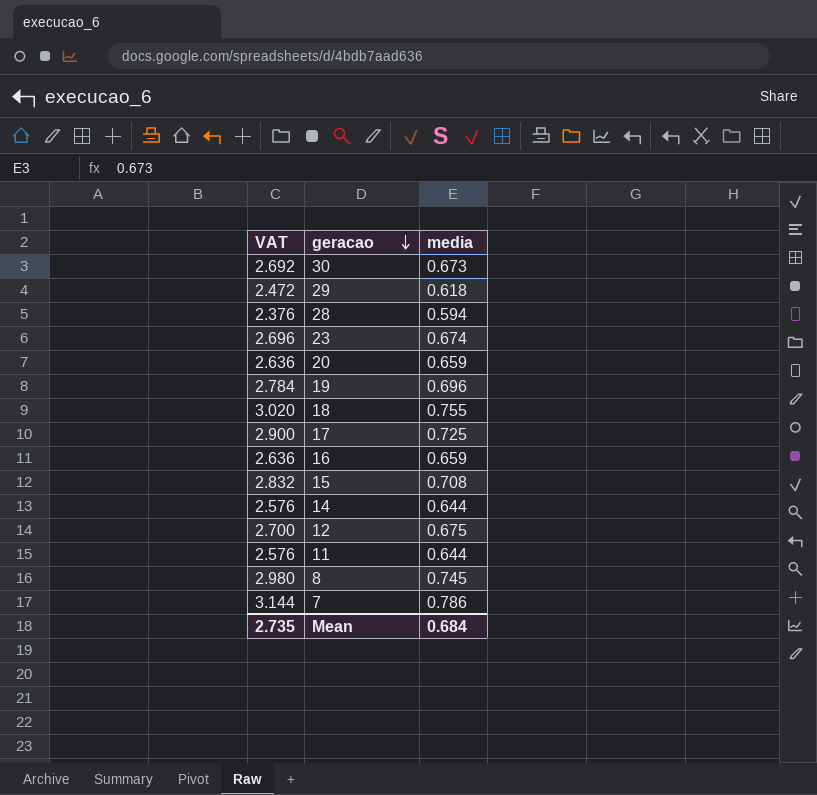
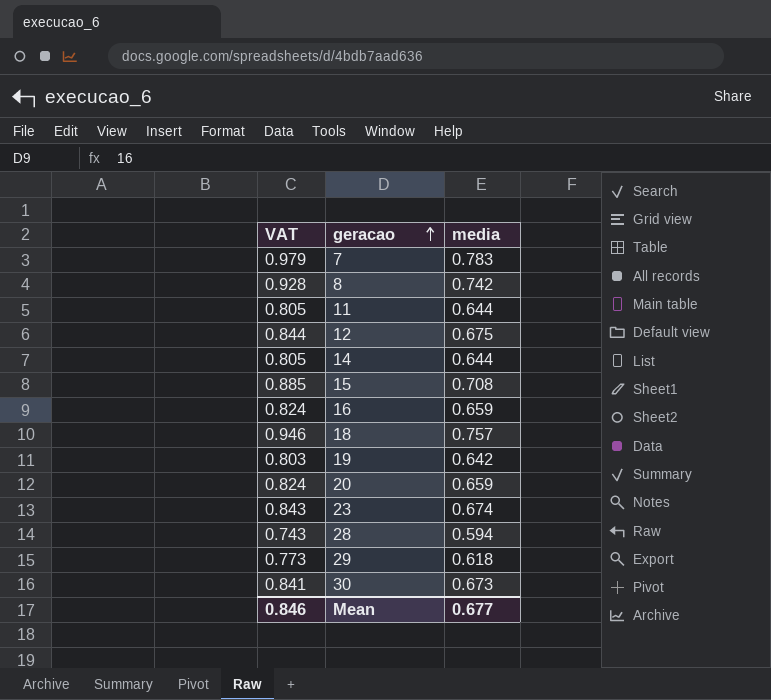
row order: geracao descending -> geracao ascending
column VAT | formula: [media] * 4 -> [media] * 1.25
row 17: 2.900 | 0.725 -> none
7 | media: 0.786 -> 0.783
8 | media: 0.745 -> 0.742
18 | media: 0.755 -> 0.757
19 | media: 0.696 -> 0.642
Mean | VAT: 2.735 -> 0.846
Mean | media: 0.684 -> 0.677

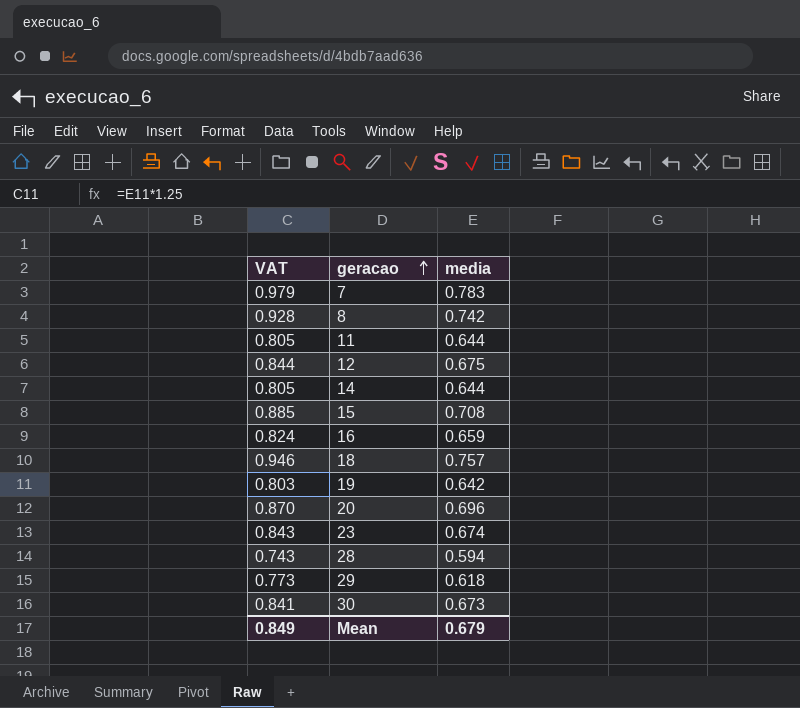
20 | VAT: 0.824 -> 0.870
20 | media: 0.659 -> 0.696
Mean | VAT: 0.846 -> 0.849
Mean | media: 0.677 -> 0.679

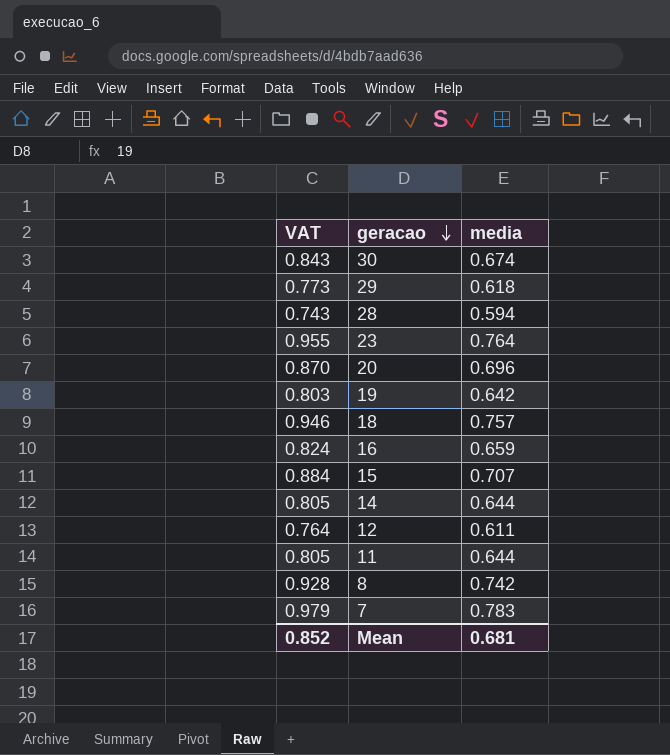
row order: geracao ascending -> geracao descending
30 | VAT: 0.841 -> 0.843
30 | media: 0.673 -> 0.674
23 | VAT: 0.843 -> 0.955
23 | media: 0.674 -> 0.764
15 | VAT: 0.885 -> 0.884
15 | media: 0.708 -> 0.707
12 | VAT: 0.844 -> 0.764
12 | media: 0.675 -> 0.611
Mean | VAT: 0.849 -> 0.852
Mean | media: 0.679 -> 0.681

